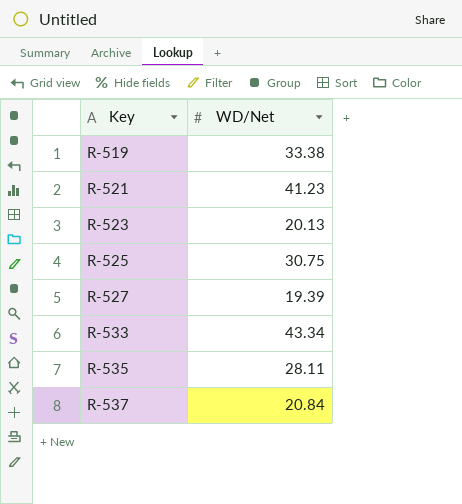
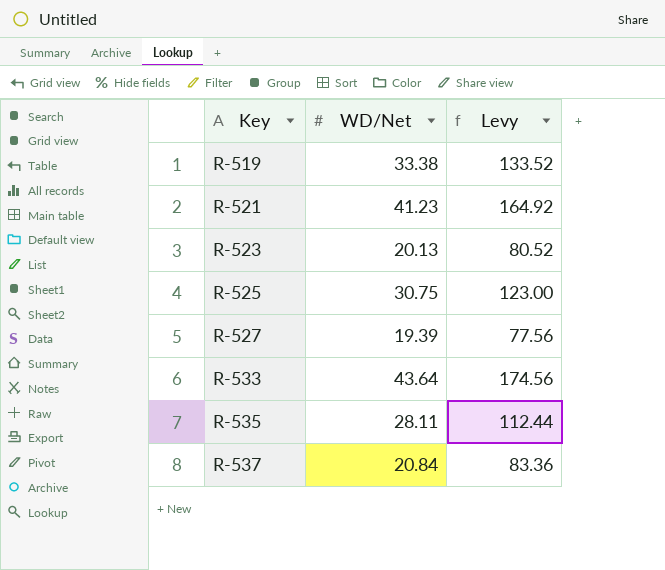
column Levy | formula: none -> [WD/Net] * 4
R-533 | WD/Net: 43.34 -> 43.64

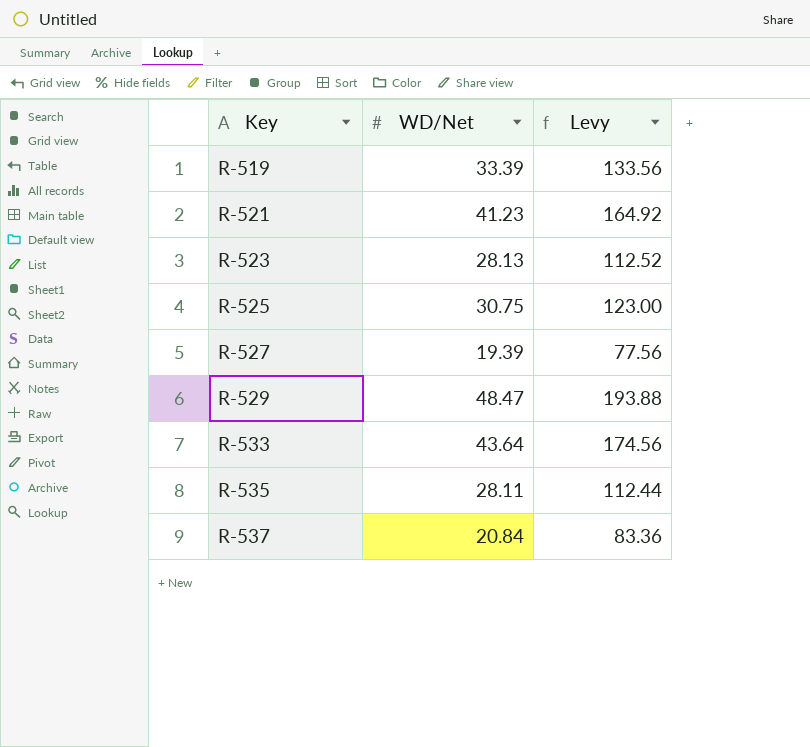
R-519 | WD/Net: 33.38 -> 33.39
R-519 | Levy: 133.52 -> 133.56
R-523 | WD/Net: 20.13 -> 28.13
R-523 | Levy: 80.52 -> 112.52
row R-529: none -> 48.47 | 193.88

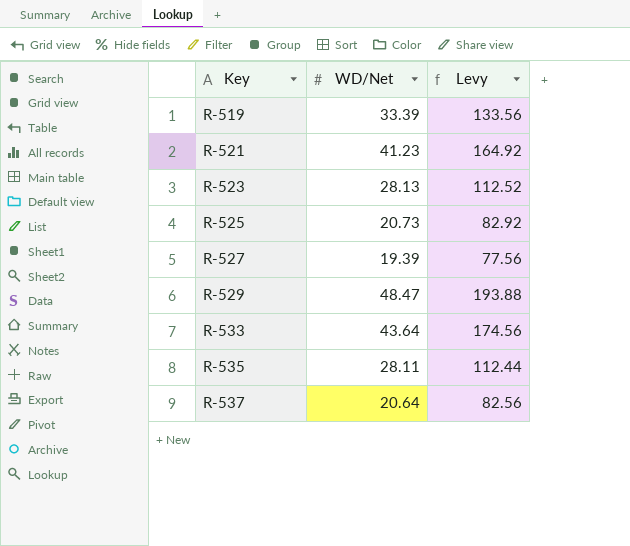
R-525 | WD/Net: 30.75 -> 20.73
R-525 | Levy: 123.00 -> 82.92
R-537 | WD/Net: 20.84 -> 20.64
R-537 | Levy: 83.36 -> 82.56

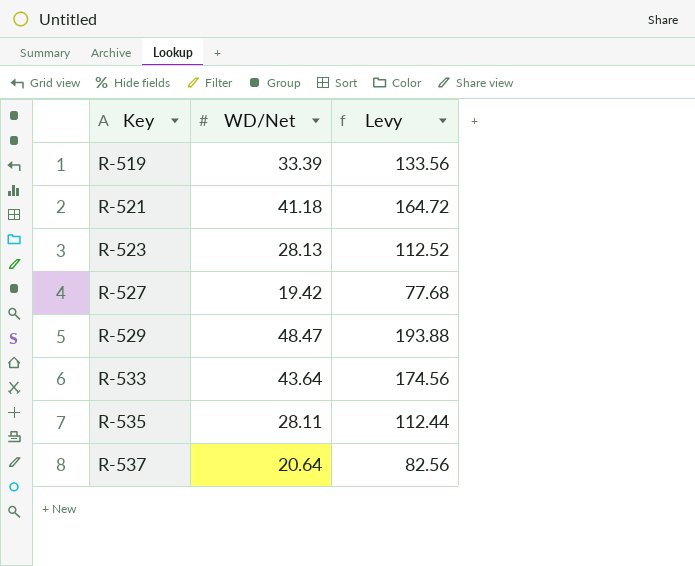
row R-525: 20.73 | 82.92 -> none
R-521 | WD/Net: 41.23 -> 41.18
R-521 | Levy: 164.92 -> 164.72
R-527 | WD/Net: 19.39 -> 19.42
R-527 | Levy: 77.56 -> 77.68

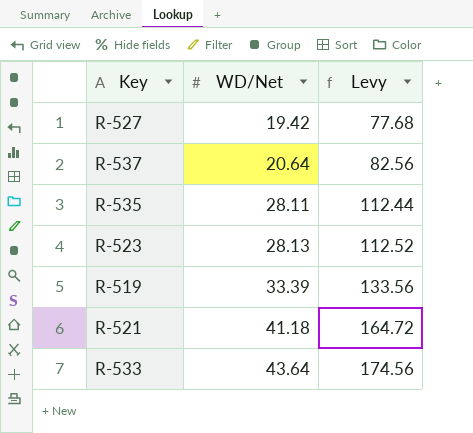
row order: Key ascending -> WD/Net ascending
row R-529: 48.47 | 193.88 -> none

